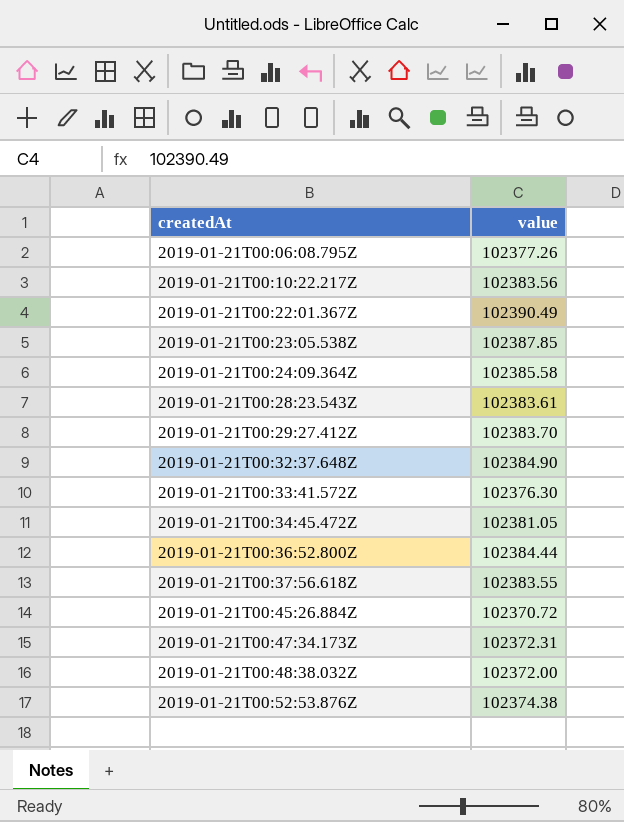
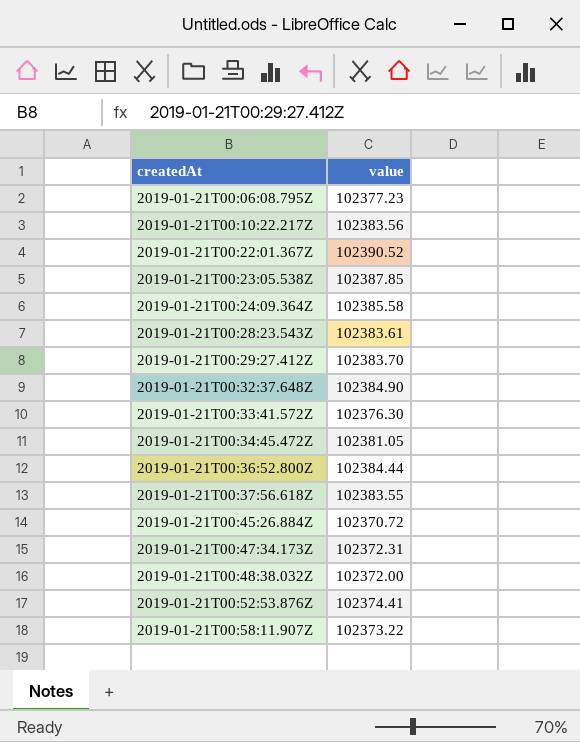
2019-01-21T00:06:08.795Z | value: 102377.26 -> 102377.23
2019-01-21T00:22:01.367Z | value: 102390.49 -> 102390.52
2019-01-21T00:52:53.876Z | value: 102374.38 -> 102374.41
row 2019-01-21T00:58:11.907Z: none -> 102373.22

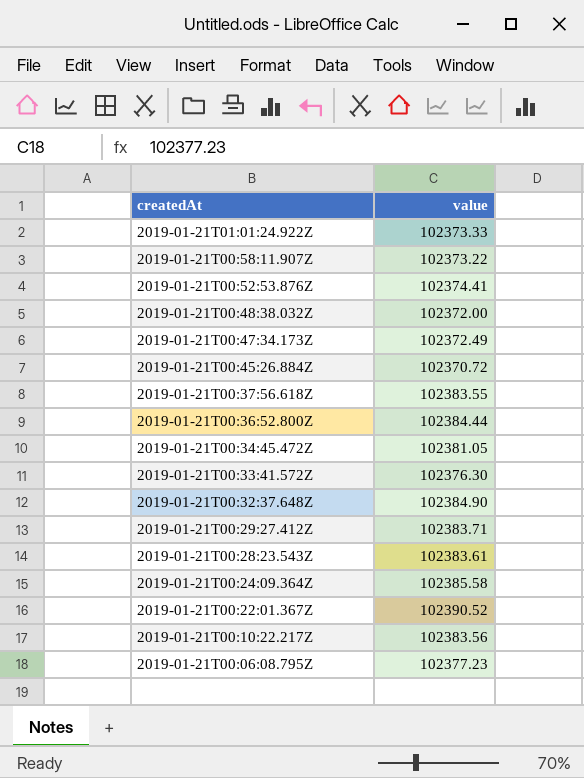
row order: createdAt ascending -> createdAt descending
row 2019-01-21T00:23:05.538Z: 102387.85 -> none
row 2019-01-21T01:01:24.922Z: none -> 102373.33
2019-01-21T00:47:34.173Z | value: 102372.31 -> 102372.49
2019-01-21T00:29:27.412Z | value: 102383.70 -> 102383.71

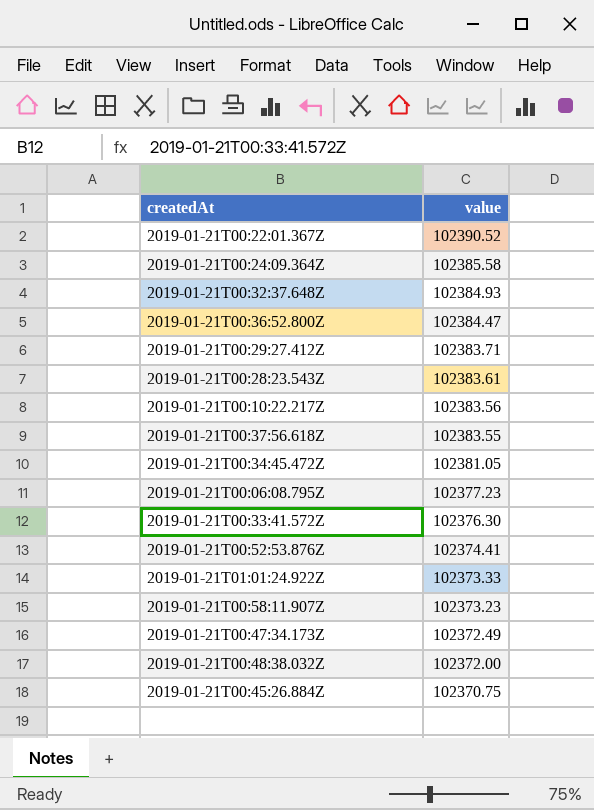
row order: createdAt descending -> value descending
2019-01-21T00:32:37.648Z | value: 102384.90 -> 102384.93
2019-01-21T00:36:52.800Z | value: 102384.44 -> 102384.47
2019-01-21T00:58:11.907Z | value: 102373.22 -> 102373.23
2019-01-21T00:45:26.884Z | value: 102370.72 -> 102370.75

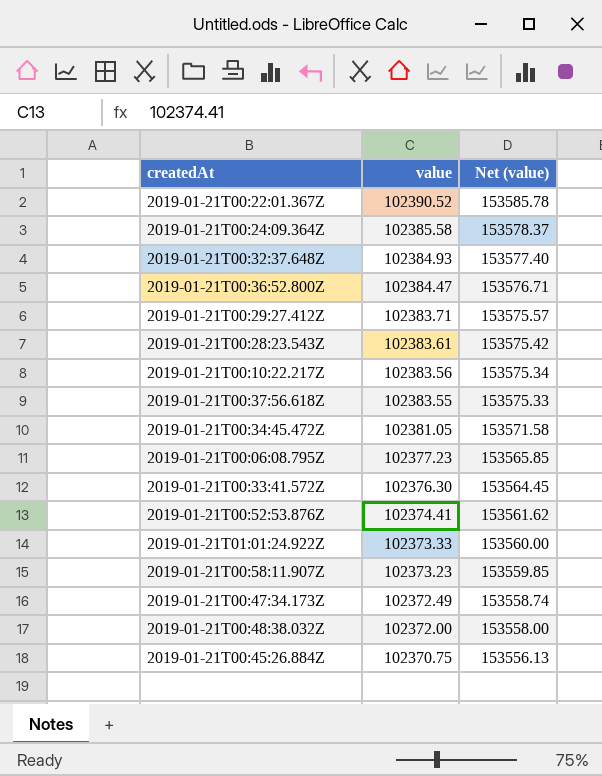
column Net (value) | formula: none -> [value] * 1.5

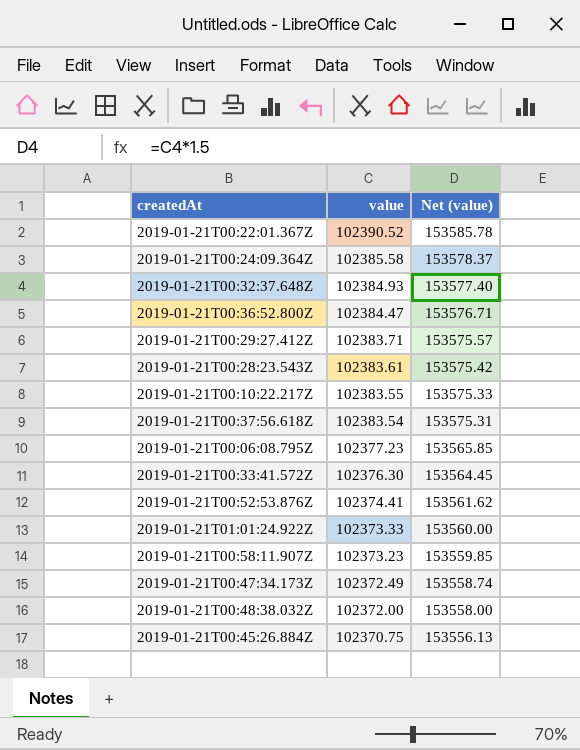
row 2019-01-21T00:34:45.472Z: 102381.05 | 153571.58 -> none
2019-01-21T00:10:22.217Z | value: 102383.56 -> 102383.55
2019-01-21T00:10:22.217Z | Net (value): 153575.34 -> 153575.33
2019-01-21T00:37:56.618Z | value: 102383.55 -> 102383.54
2019-01-21T00:37:56.618Z | Net (value): 153575.33 -> 153575.31

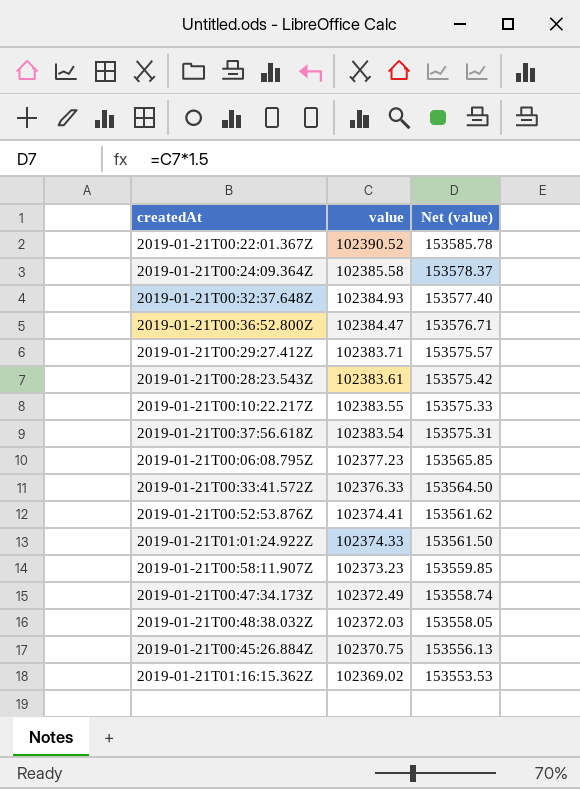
2019-01-21T00:33:41.572Z | value: 102376.30 -> 102376.33
2019-01-21T00:33:41.572Z | Net (value): 153564.45 -> 153564.50
2019-01-21T01:01:24.922Z | value: 102373.33 -> 102374.33
2019-01-21T01:01:24.922Z | Net (value): 153560.00 -> 153561.50
2019-01-21T00:48:38.032Z | value: 102372.00 -> 102372.03
2019-01-21T00:48:38.032Z | Net (value): 153558.00 -> 153558.05
row 2019-01-21T01:16:15.362Z: none -> 102369.02 | 153553.53

